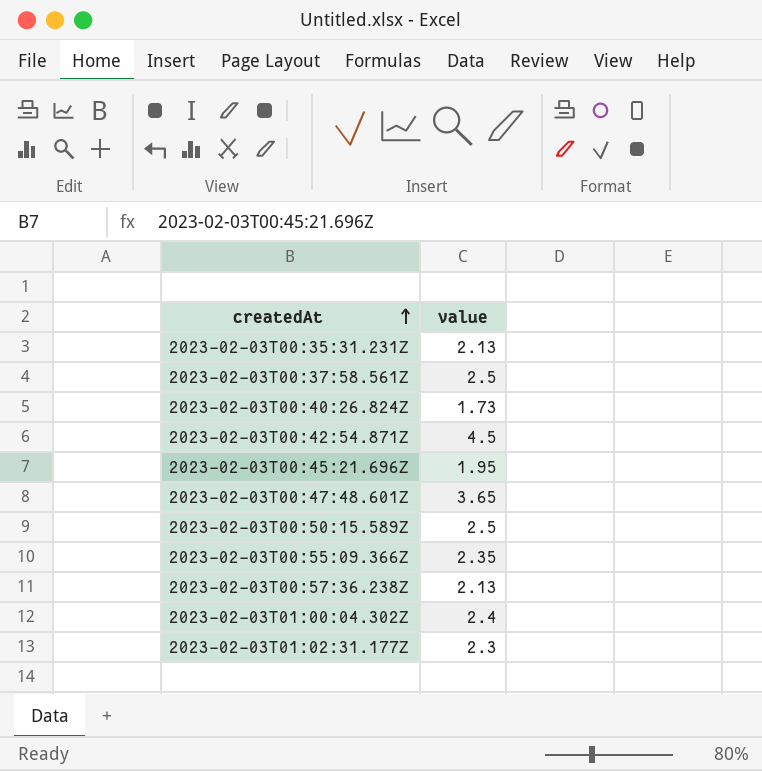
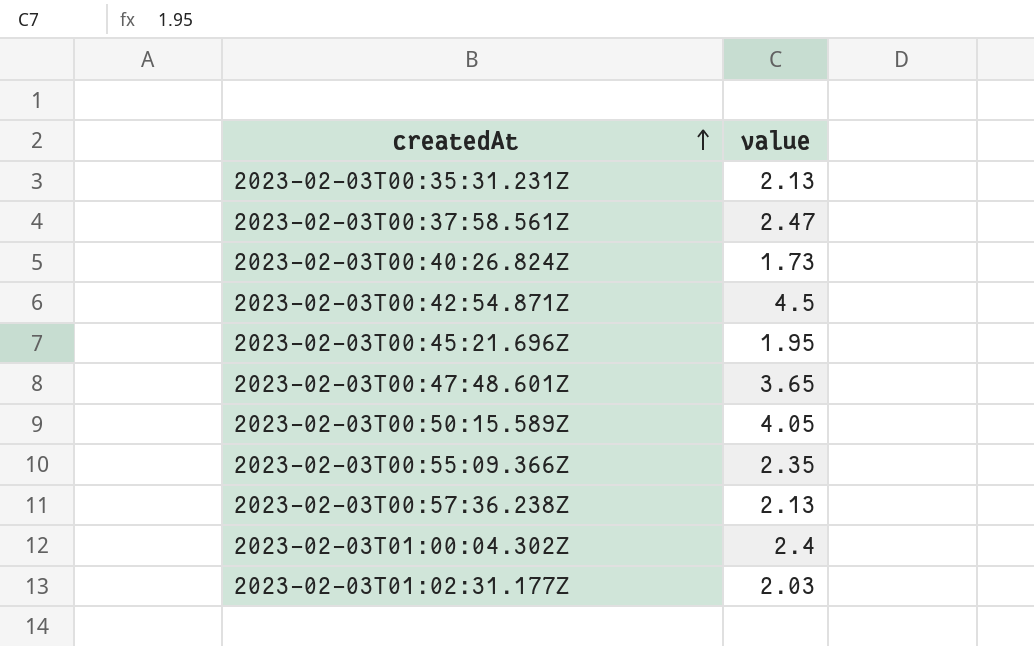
2023-02-03T00:37:58.561Z | value: 2.5 -> 2.47
2023-02-03T00:50:15.589Z | value: 2.5 -> 4.05
2023-02-03T01:02:31.177Z | value: 2.3 -> 2.03

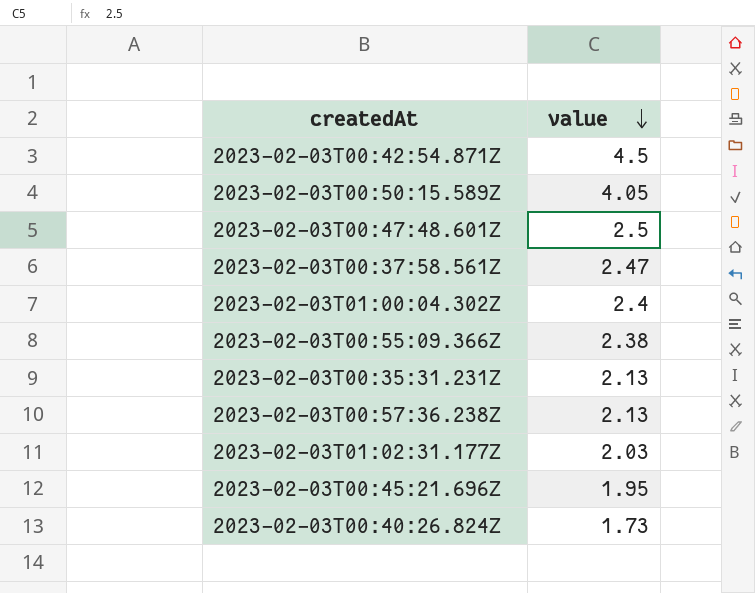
row order: createdAt ascending -> value descending
2023-02-03T00:47:48.601Z | value: 3.65 -> 2.5
2023-02-03T00:55:09.366Z | value: 2.35 -> 2.38

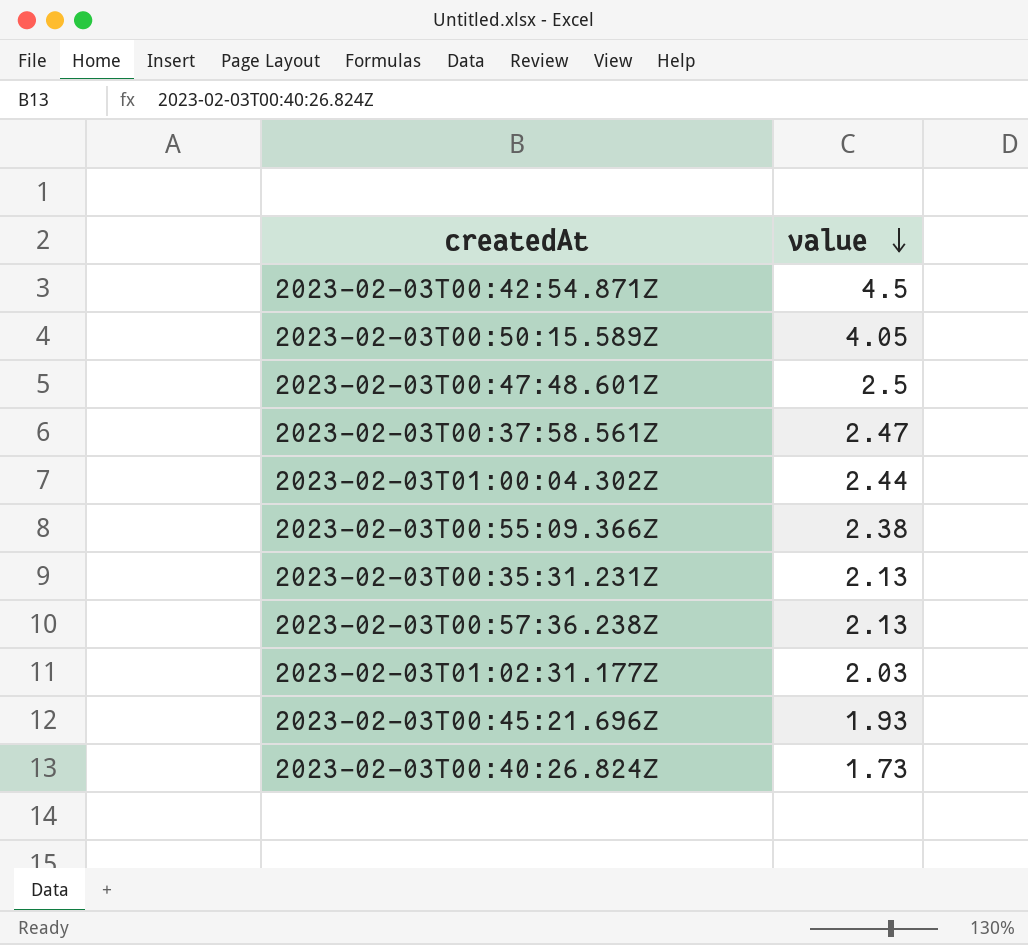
2023-02-03T01:00:04.302Z | value: 2.4 -> 2.44
2023-02-03T00:45:21.696Z | value: 1.95 -> 1.93

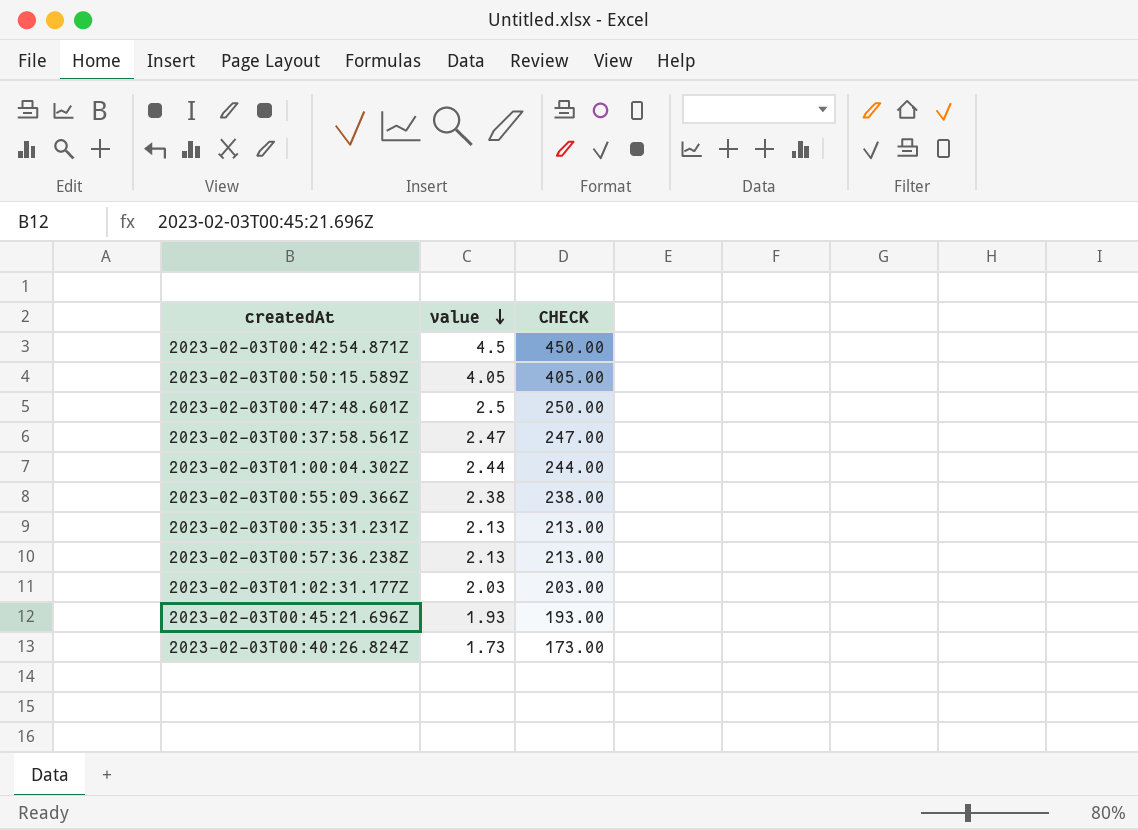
column CHECK | formula: none -> [value] * 100

